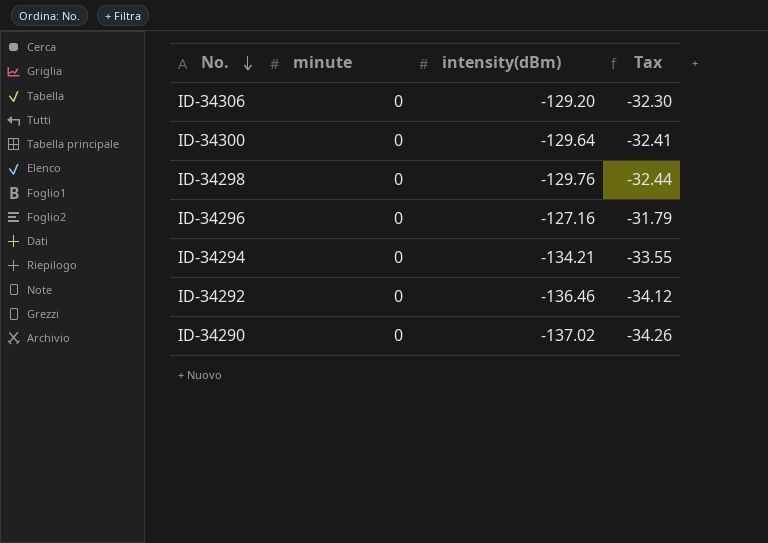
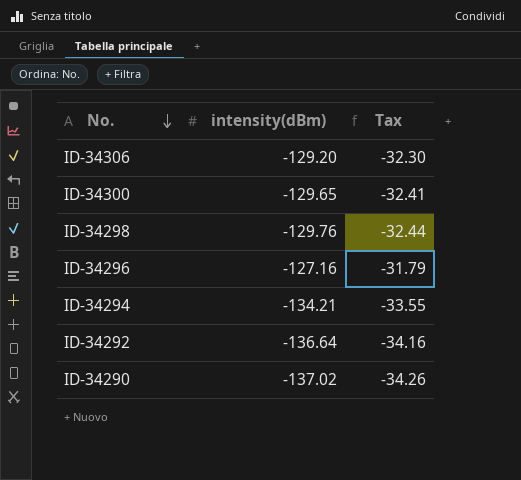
column minute | position: 2 -> none
ID-34300 | intensity(dBm): -129.64 -> -129.65
ID-34292 | intensity(dBm): -136.46 -> -136.64
ID-34292 | Tax: -34.12 -> -34.16

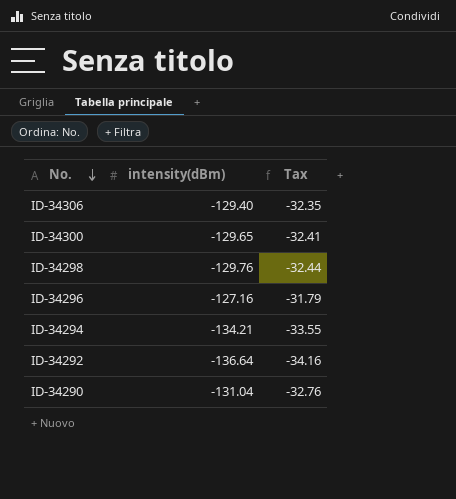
ID-34306 | intensity(dBm): -129.20 -> -129.40
ID-34306 | Tax: -32.30 -> -32.35
ID-34290 | intensity(dBm): -137.02 -> -131.04
ID-34290 | Tax: -34.26 -> -32.76

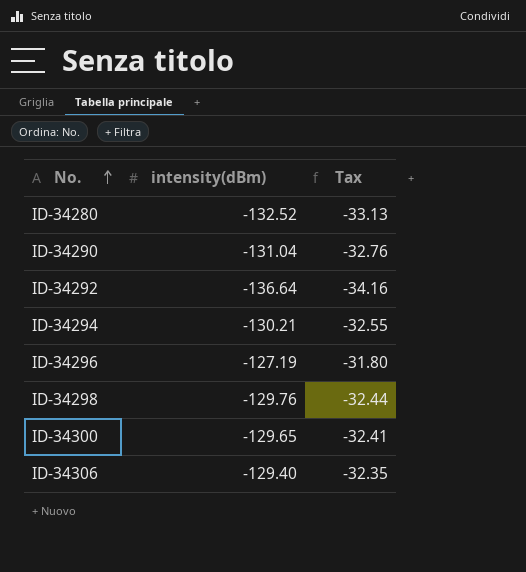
row order: No. descending -> No. ascending
row ID-34280: none -> -132.52 | -33.13
ID-34294 | intensity(dBm): -134.21 -> -130.21
ID-34294 | Tax: -33.55 -> -32.55
ID-34296 | intensity(dBm): -127.16 -> -127.19
ID-34296 | Tax: -31.79 -> -31.80

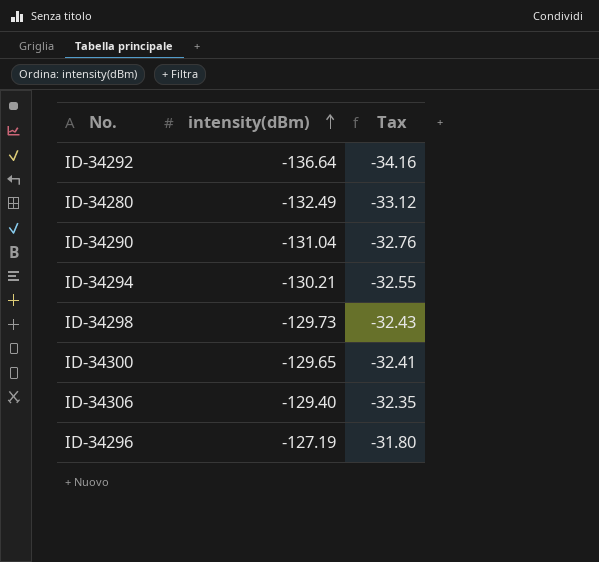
row order: No. ascending -> intensity(dBm) ascending
ID-34280 | intensity(dBm): -132.52 -> -132.49
ID-34280 | Tax: -33.13 -> -33.12
ID-34298 | intensity(dBm): -129.76 -> -129.73
ID-34298 | Tax: -32.44 -> -32.43

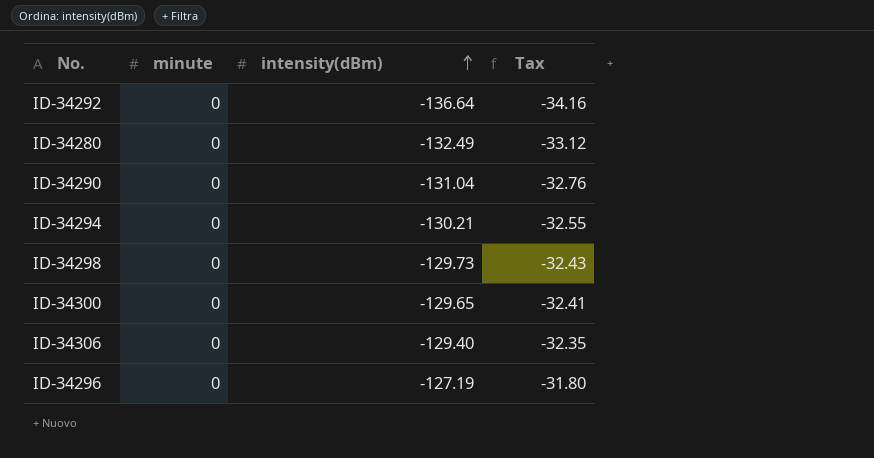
column minute | position: none -> 2

